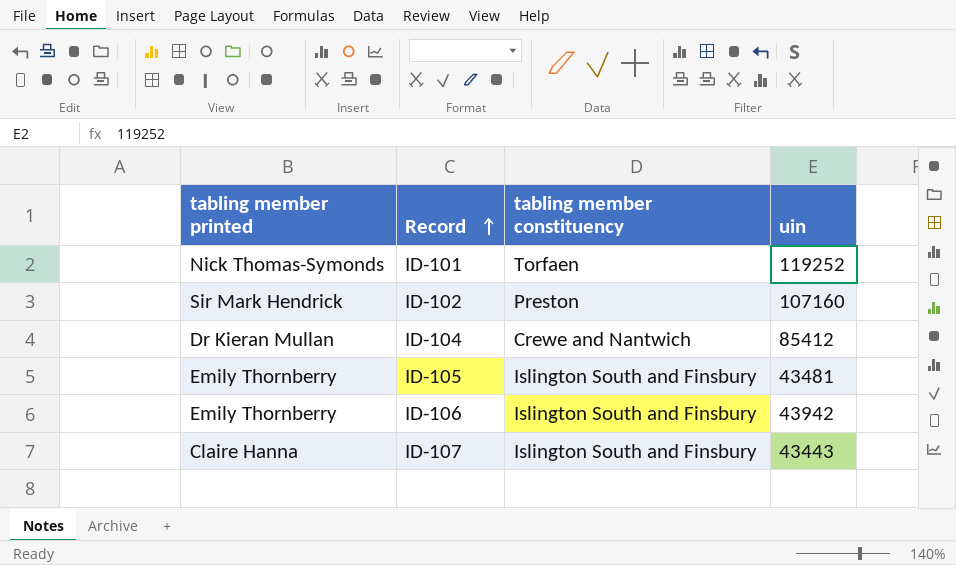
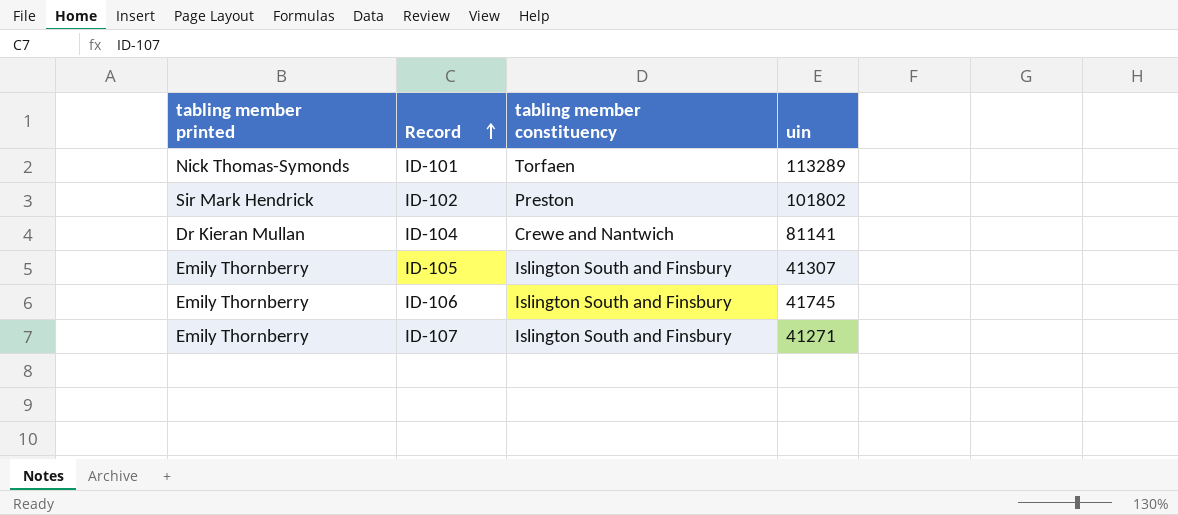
ID-101 | uin: 119252 -> 113289
ID-102 | uin: 107160 -> 101802
ID-104 | uin: 85412 -> 81141
ID-105 | uin: 43481 -> 41307
ID-106 | uin: 43942 -> 41745
ID-107 | tabling member printed: Claire Hanna -> Emily Thornberry
ID-107 | uin: 43443 -> 41271

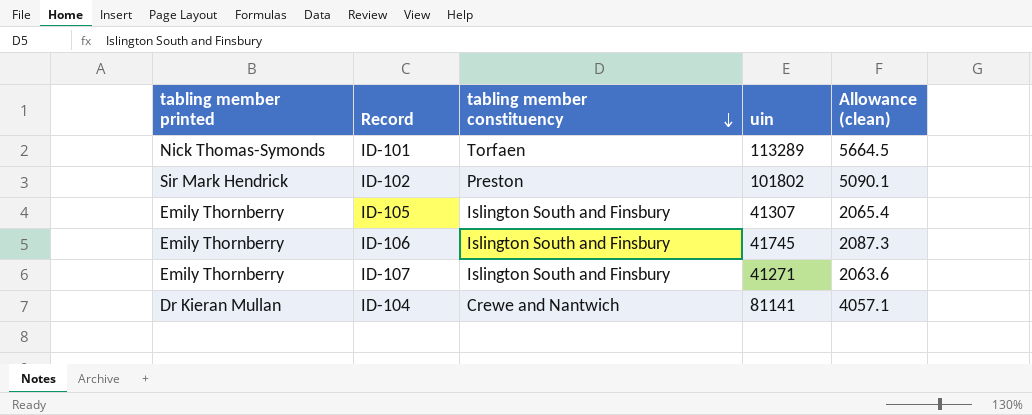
row order: Record ascending -> tabling member constituency descending
column Allowance (clean) | formula: none -> [uin] * 0.05

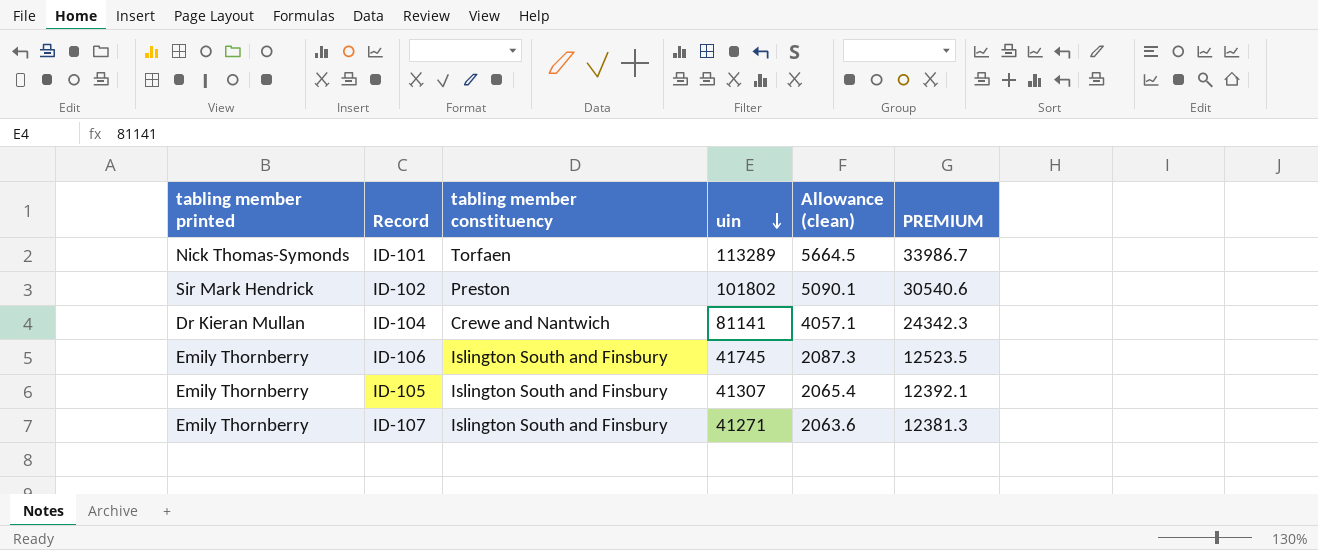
row order: tabling member constituency descending -> uin descending
column PREMIUM | formula: none -> [uin] * 0.3

